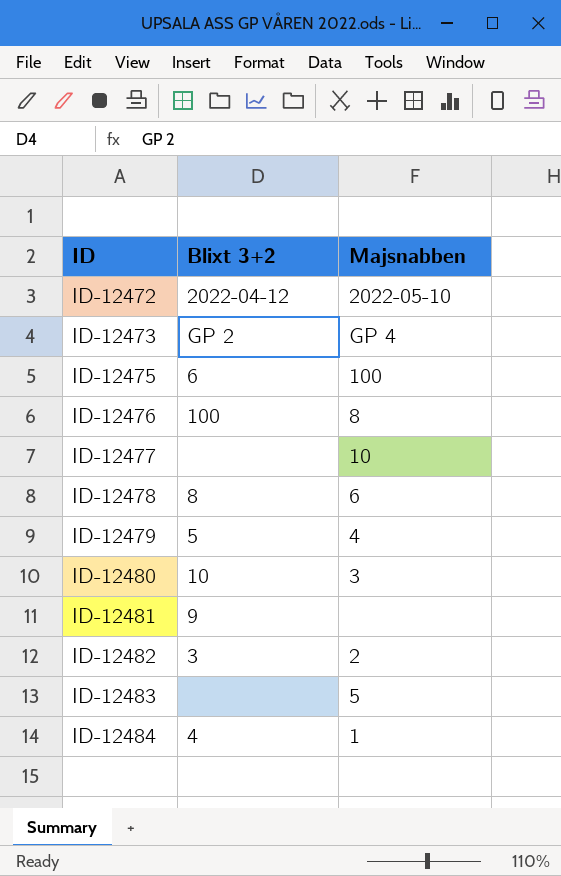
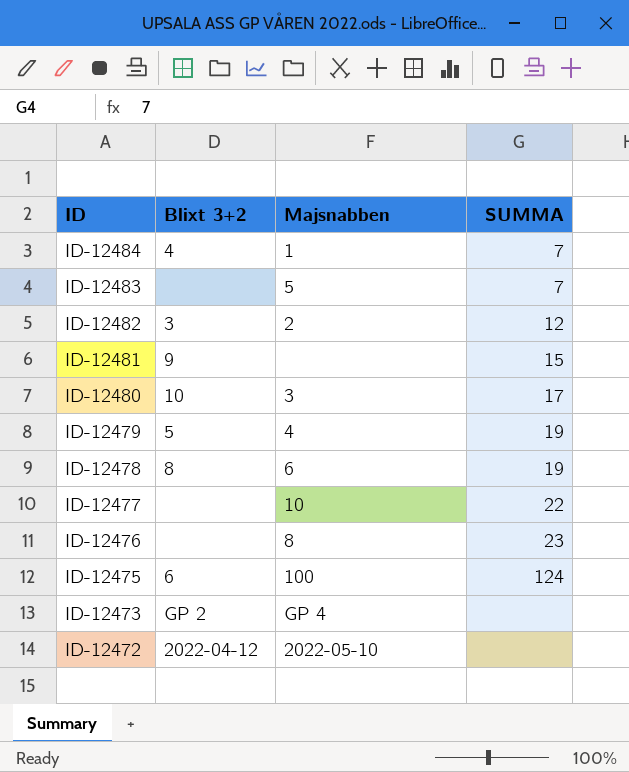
row order: ID ascending -> ID descending
column SUMMA | position: none -> 4
ID-12476 | Blixt 3+2: 100 -> none

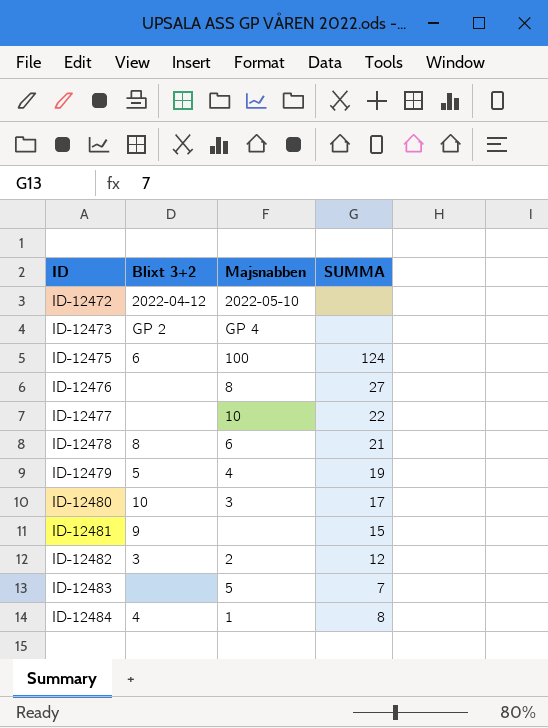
row order: ID descending -> ID ascending
ID-12476 | SUMMA: 23 -> 27
ID-12478 | SUMMA: 19 -> 21
ID-12484 | SUMMA: 7 -> 8

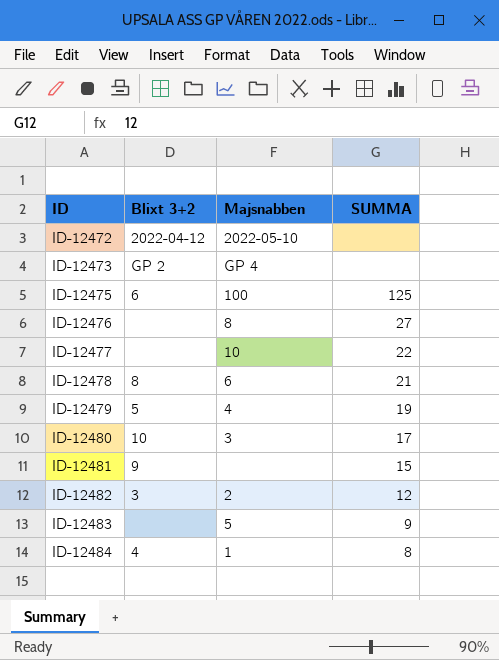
ID-12475 | SUMMA: 124 -> 125
ID-12483 | SUMMA: 7 -> 9

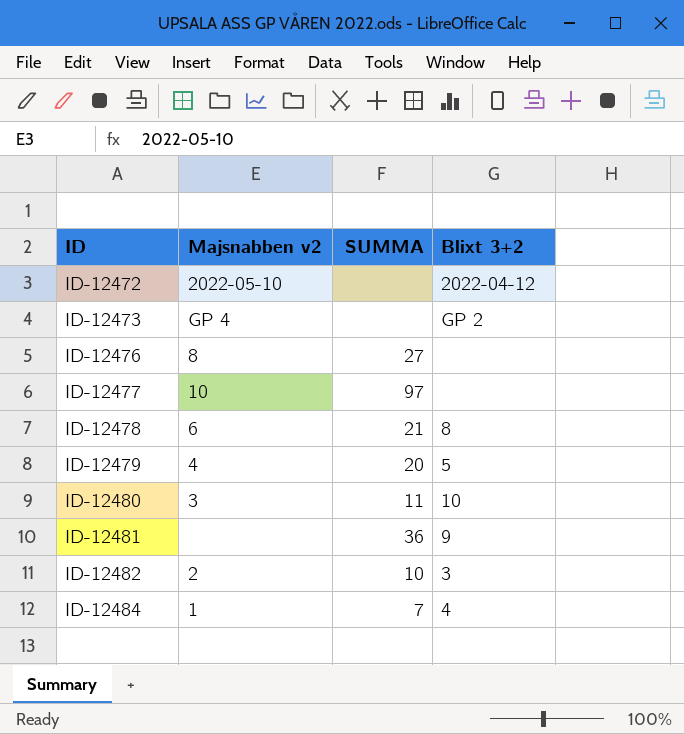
column name: Majsnabben -> Majsnabben v2
column Blixt 3+2 | position: 2 -> 4
row ID-12475: 6 | 100 | 125 -> none
row ID-12483: none | 5 | 9 -> none
ID-12477 | SUMMA: 22 -> 97
ID-12479 | SUMMA: 19 -> 20
ID-12480 | SUMMA: 17 -> 11
ID-12481 | SUMMA: 15 -> 36
ID-12482 | SUMMA: 12 -> 10
ID-12484 | SUMMA: 8 -> 7

